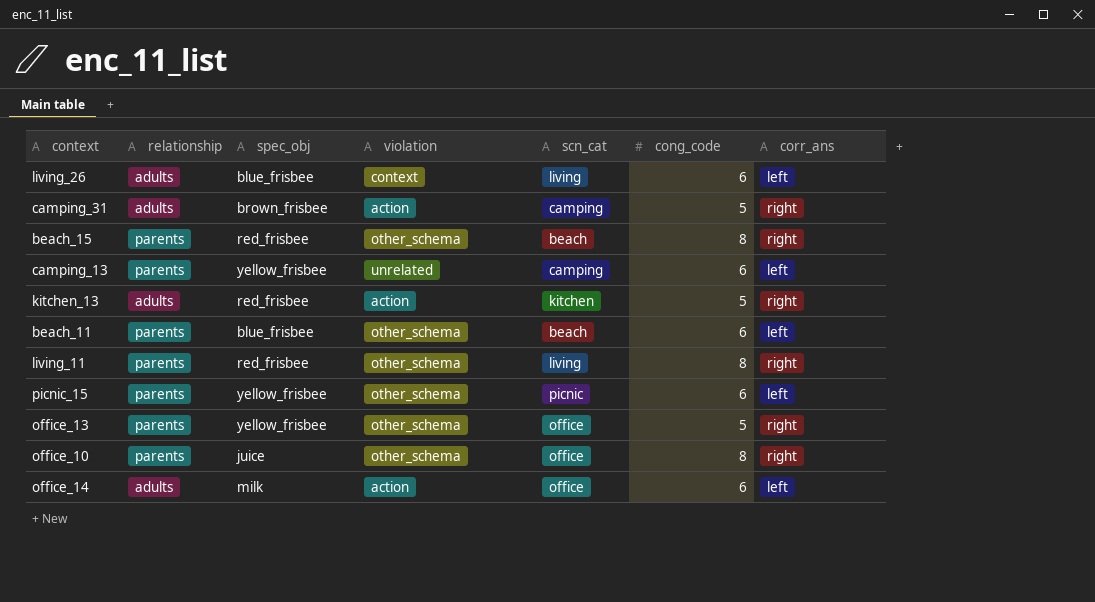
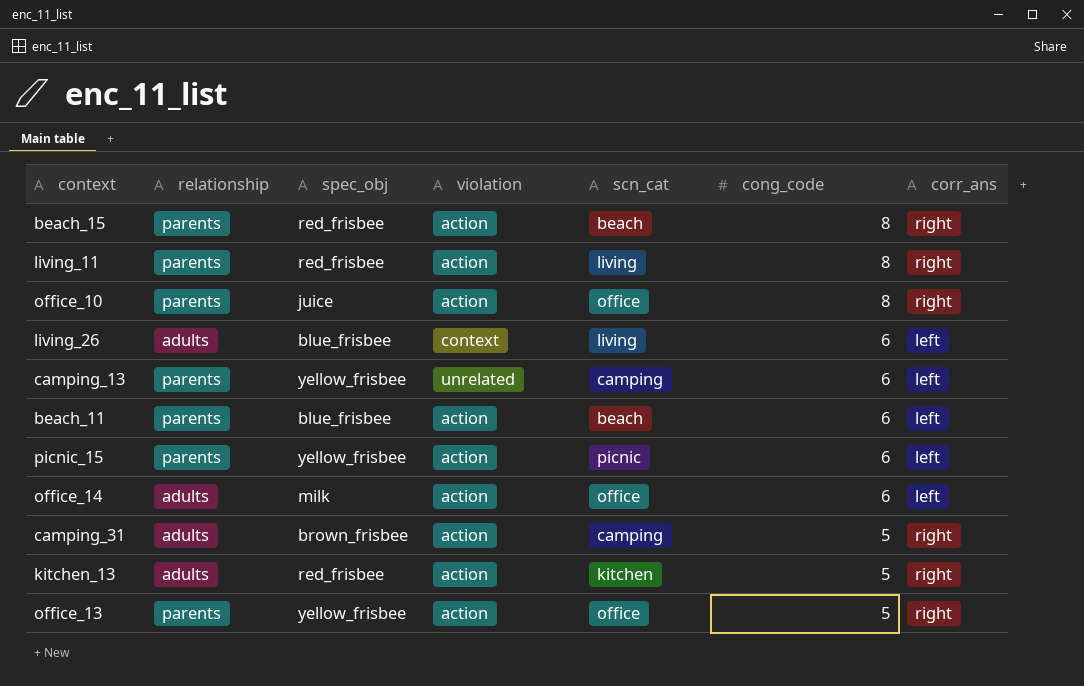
row order: none -> cong_code descending
beach_15 | violation: other_schema -> action
living_11 | violation: other_schema -> action
office_10 | violation: other_schema -> action
beach_11 | violation: other_schema -> action
picnic_15 | violation: other_schema -> action
office_13 | violation: other_schema -> action

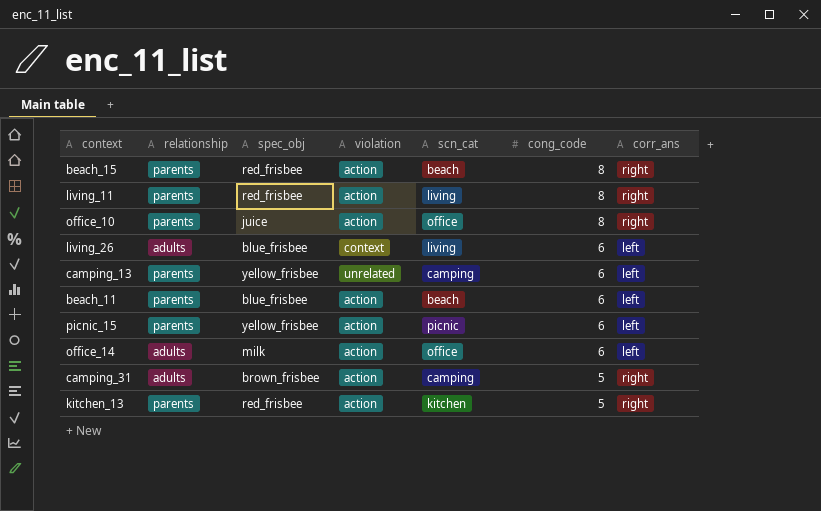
row office_13: parents | yellow_frisbee | action | office | 5 | right -> none
kitchen_13 | relationship: adults -> parents

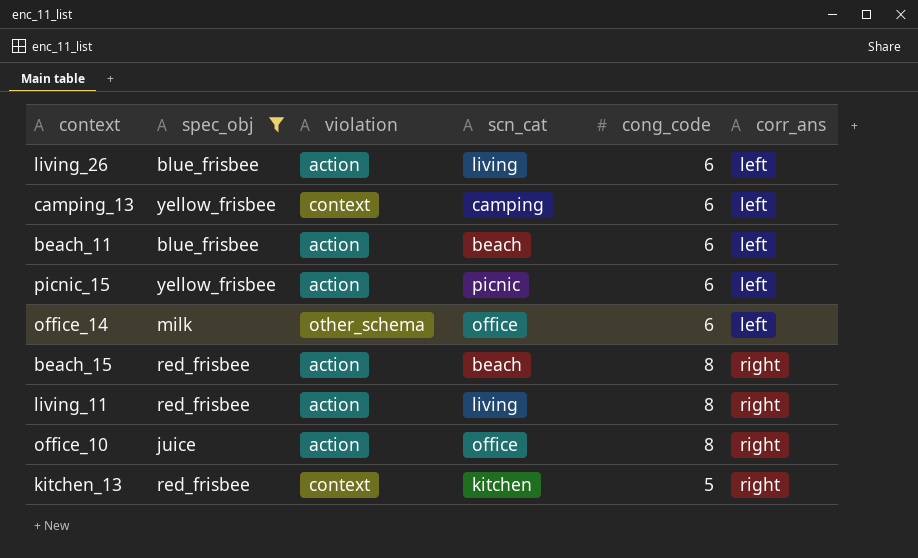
filter: none -> spec_obj != brown_frisbee
row order: cong_code descending -> corr_ans ascending
column relationship | position: 2 -> none
living_26 | violation: context -> action
camping_13 | violation: unrelated -> context
office_14 | violation: action -> other_schema
kitchen_13 | violation: action -> context

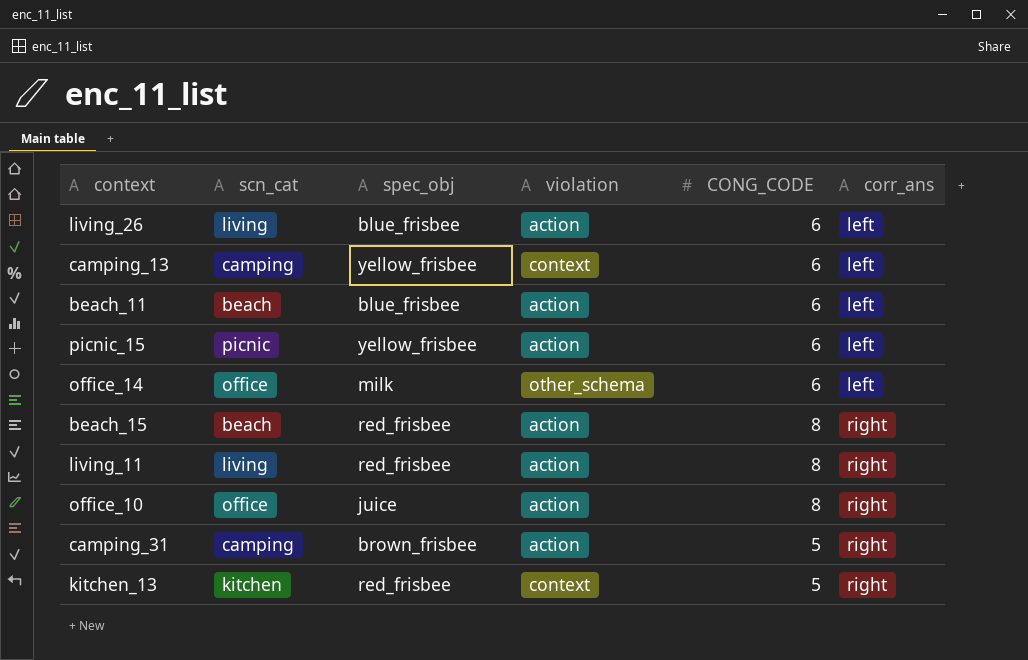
filter: spec_obj != brown_frisbee -> none
column scn_cat | position: 4 -> 2
column name: cong_code -> CONG_CODE

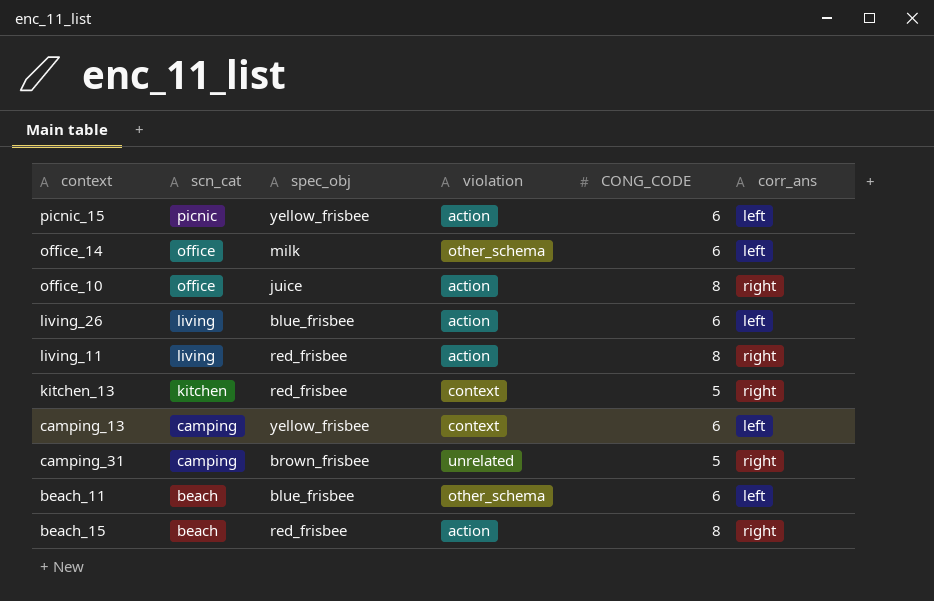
row order: corr_ans ascending -> scn_cat descending
camping_31 | violation: action -> unrelated
beach_11 | violation: action -> other_schema

